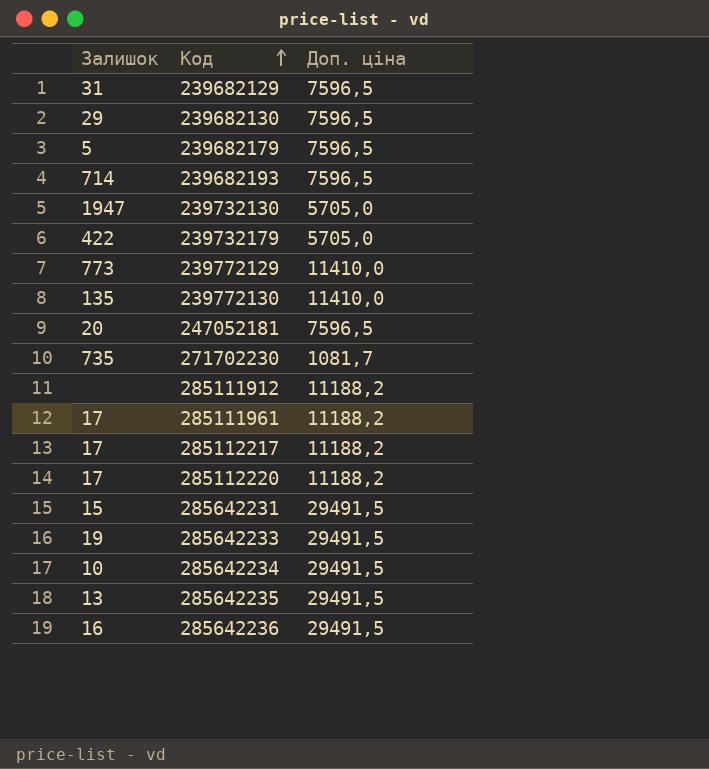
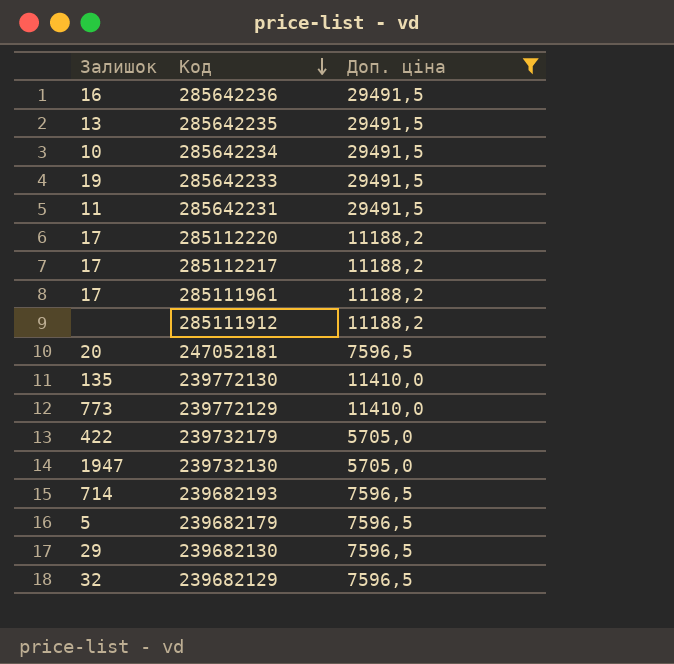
filter: none -> Доп. ціна != 1081,7
row order: Код ascending -> Код descending
285642231 | Залишок: 15 -> 11
239682129 | Залишок: 31 -> 32

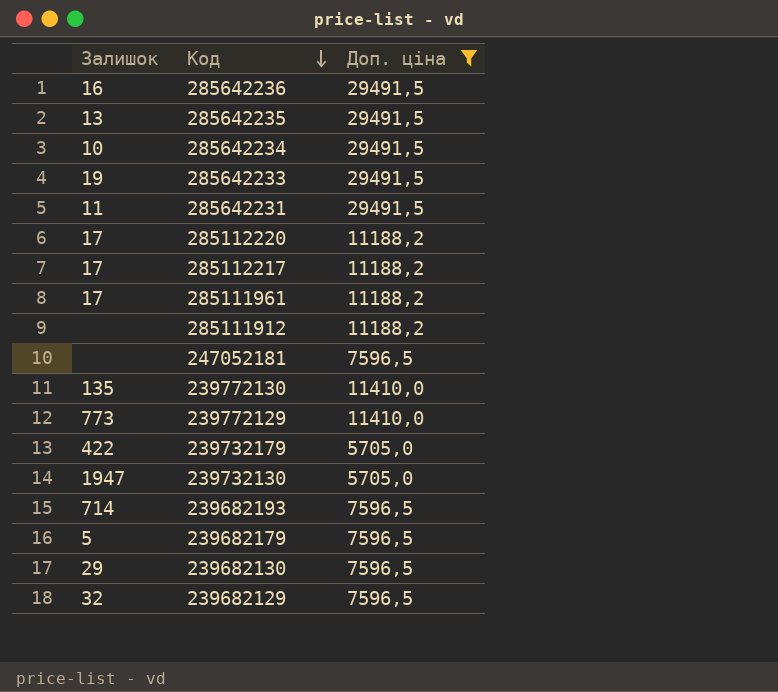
247052181 | Залишок: 20 -> none

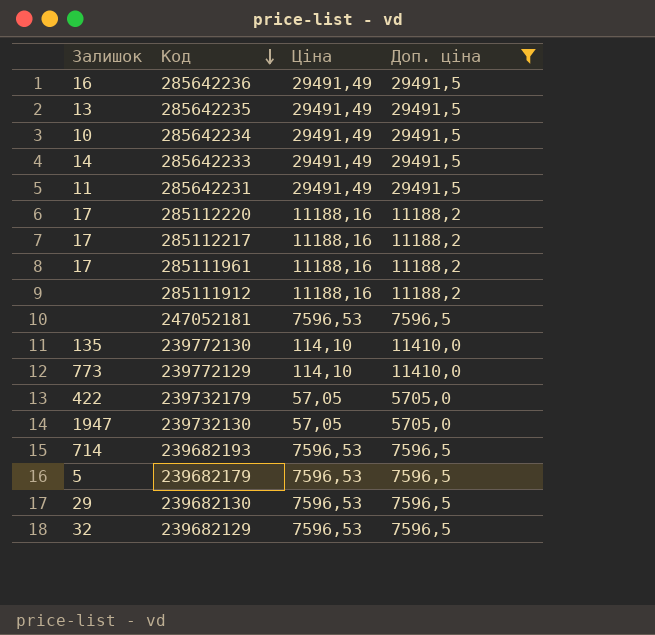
column Ціна | position: none -> 3
285642233 | Залишок: 19 -> 14

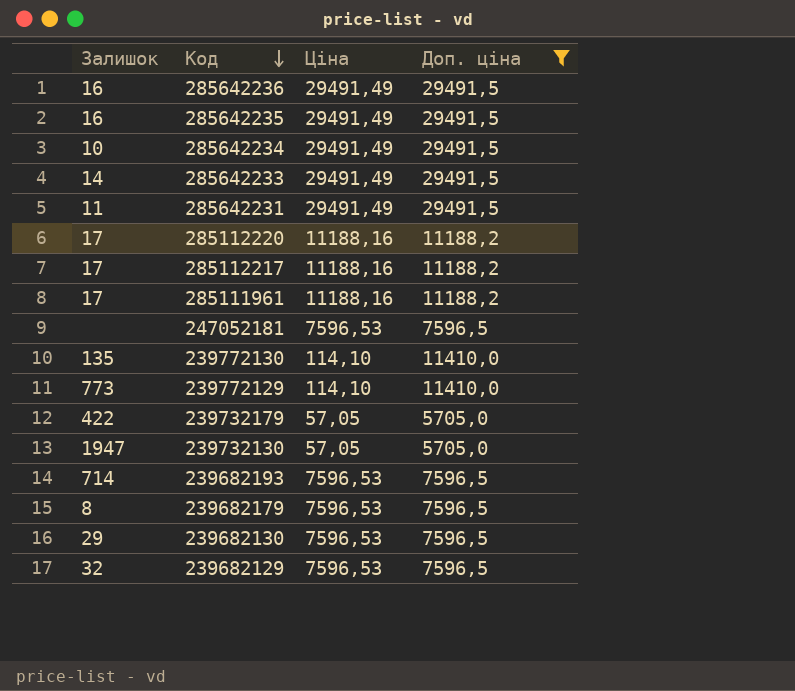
row 285111912: none | 11188,16 | 11188,2 -> none
285642235 | Залишок: 13 -> 16
239682179 | Залишок: 5 -> 8

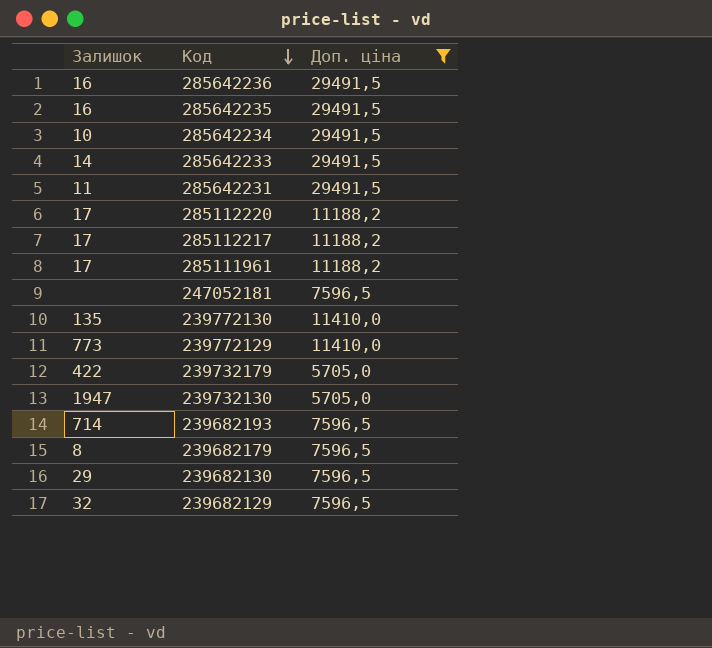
column Ціна | position: 3 -> none

